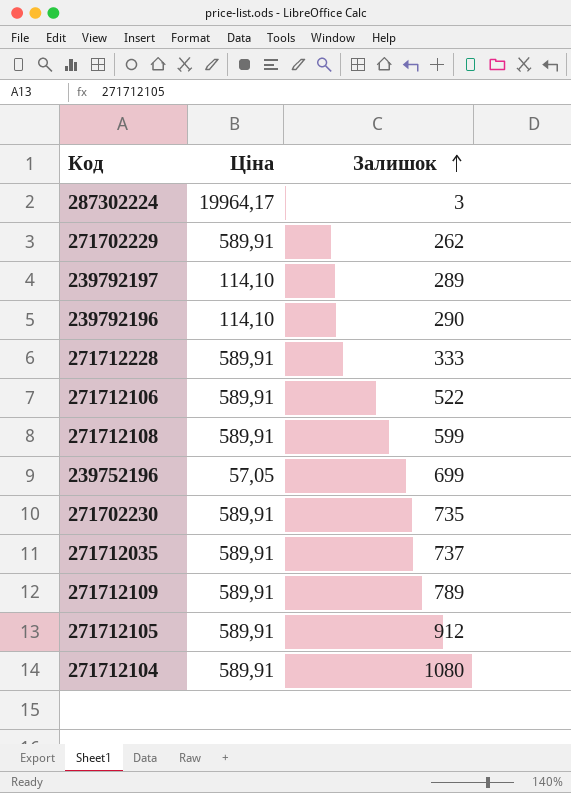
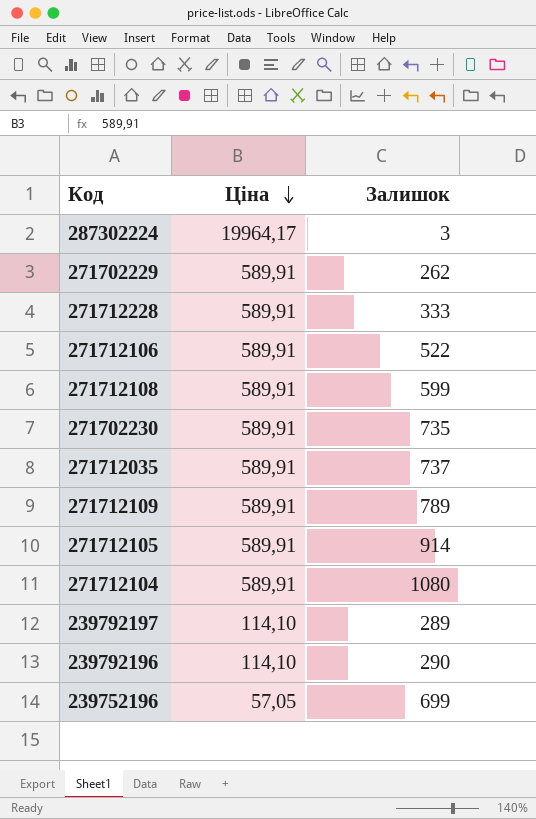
row order: Залишок ascending -> Ціна descending
271712105 | Залишок: 912 -> 914

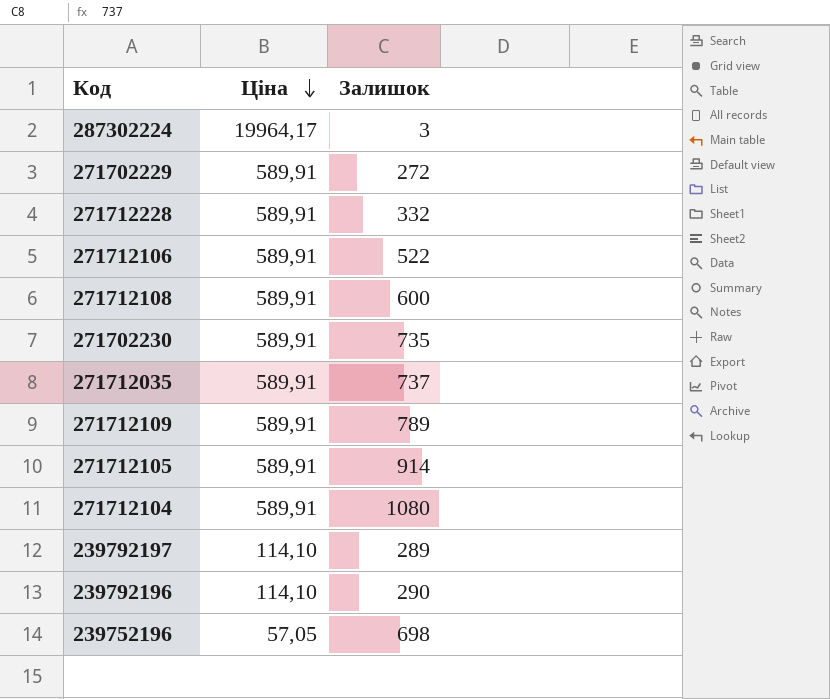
271702229 | Залишок: 262 -> 272
271712228 | Залишок: 333 -> 332
271712108 | Залишок: 599 -> 600
239752196 | Залишок: 699 -> 698

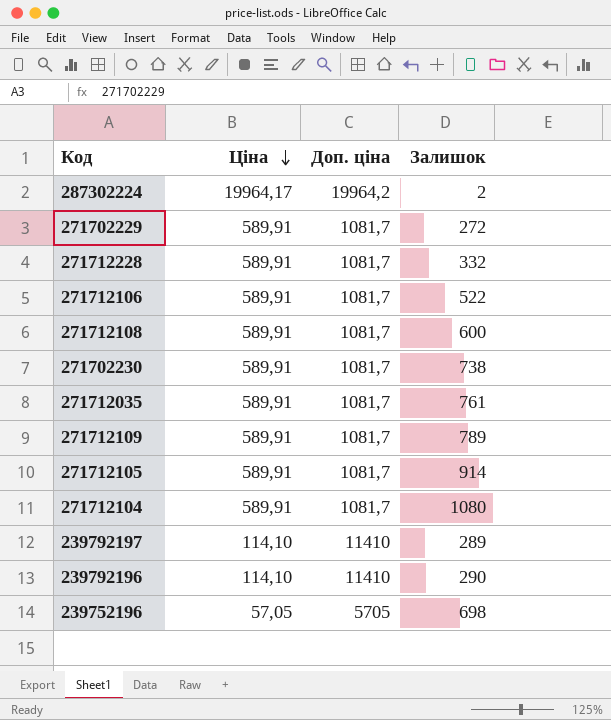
column Доп. ціна | position: none -> 3
287302224 | Залишок: 3 -> 2
271702230 | Залишок: 735 -> 738
271712035 | Залишок: 737 -> 761

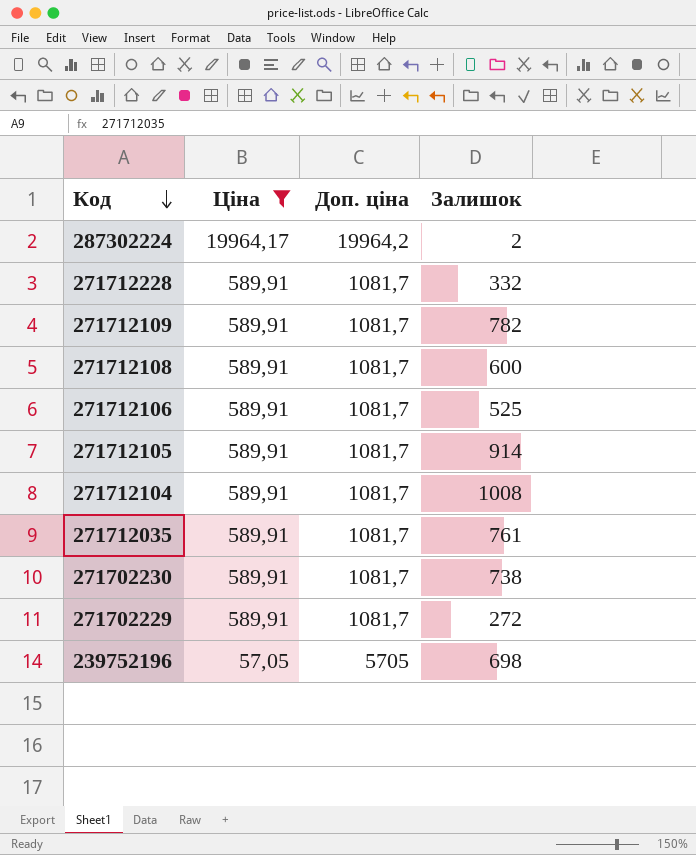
filter: none -> Ціна != 114,10
row order: Ціна descending -> Код descending
271712109 | Залишок: 789 -> 782
271712106 | Залишок: 522 -> 525
271712104 | Залишок: 1080 -> 1008

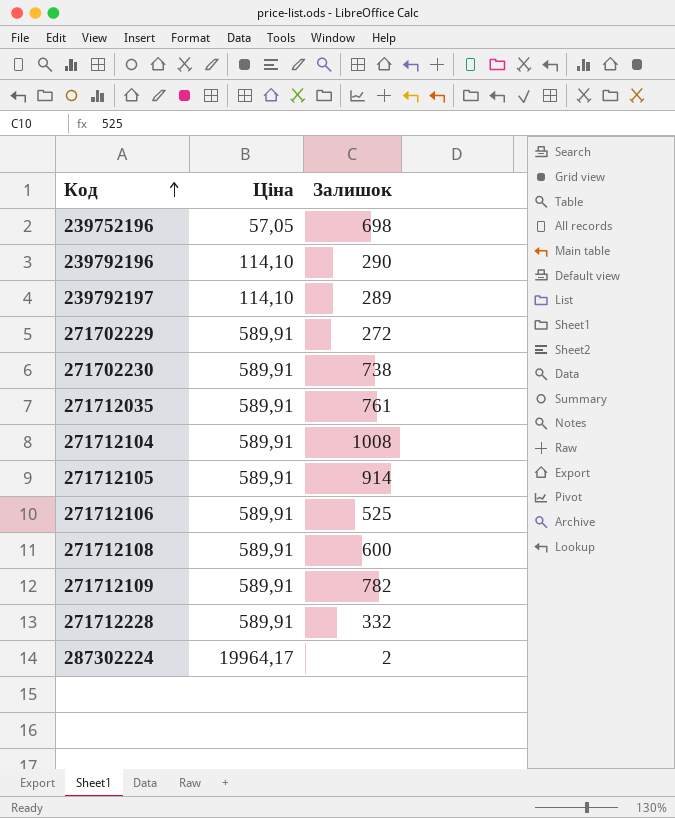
filter: Ціна != 114,10 -> none
row order: Код descending -> Код ascending
column Доп. ціна | position: 3 -> none

